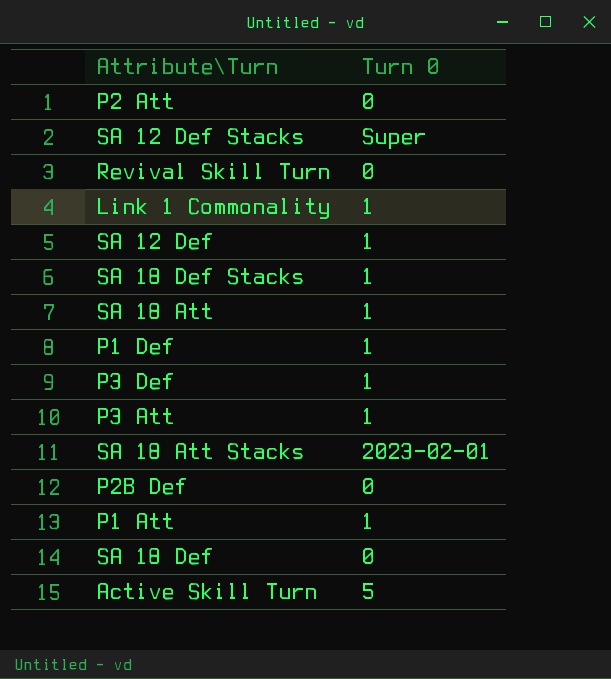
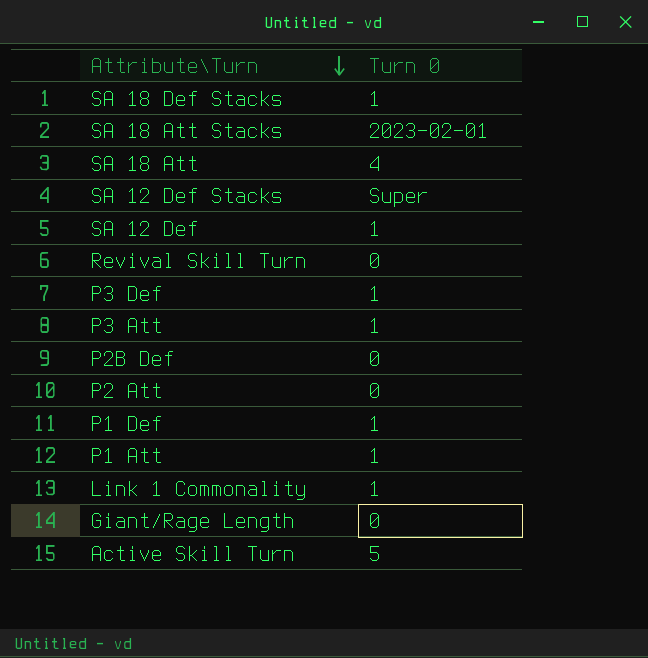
row order: none -> Attribute\Turn descending
row SA 18 Def: 0 -> none
SA 18 Att | Turn 0: 1 -> 4
row Giant/Rage Length: none -> 0

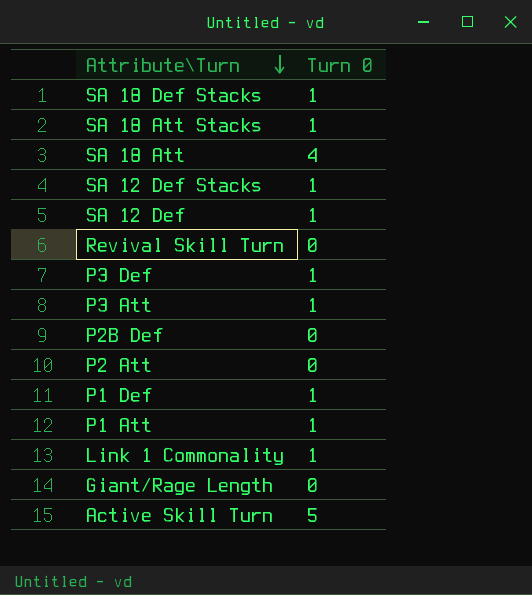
SA 18 Att Stacks | Turn 0: 2023-02-01 -> 1
SA 12 Def Stacks | Turn 0: Super -> 1

